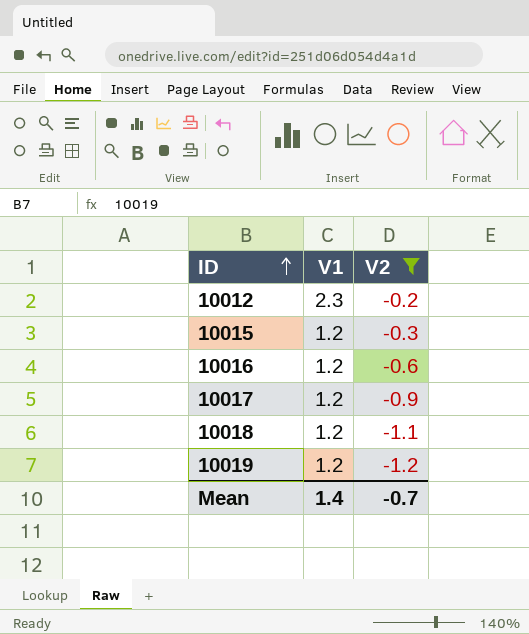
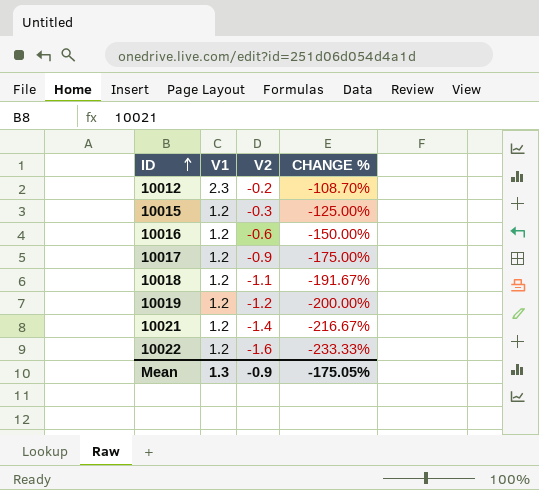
filter: V2 >= -1.2 -> none
column CHANGE % | formula: none -> ([V2] - [V1]) / [V1]
Mean | V1: 1.4 -> 1.3
Mean | V2: -0.7 -> -0.9

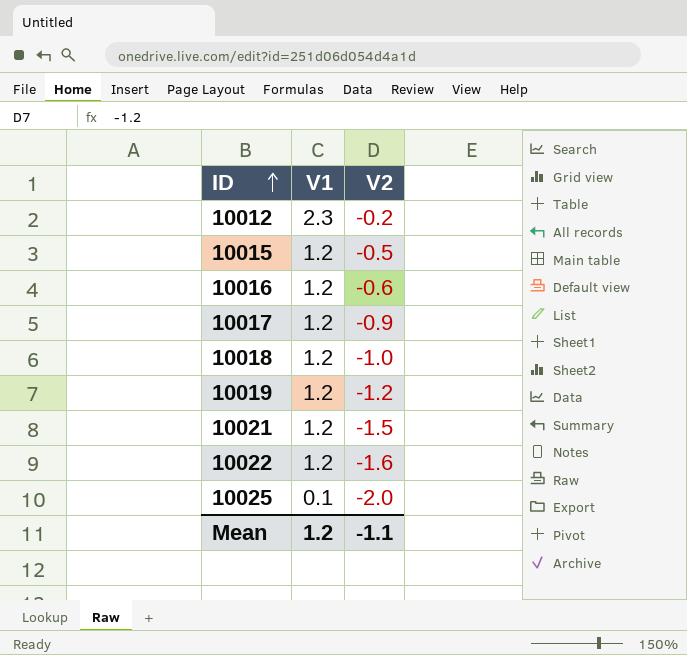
column CHANGE % | formula: ([V2] - [V1]) / [V1] -> none
10015 | V2: -0.3 -> -0.5
10018 | V2: -1.1 -> -1.0
10021 | V2: -1.4 -> -1.5
row 10025: none -> 0.1 | -2.0
Mean | V1: 1.3 -> 1.2
Mean | V2: -0.9 -> -1.1

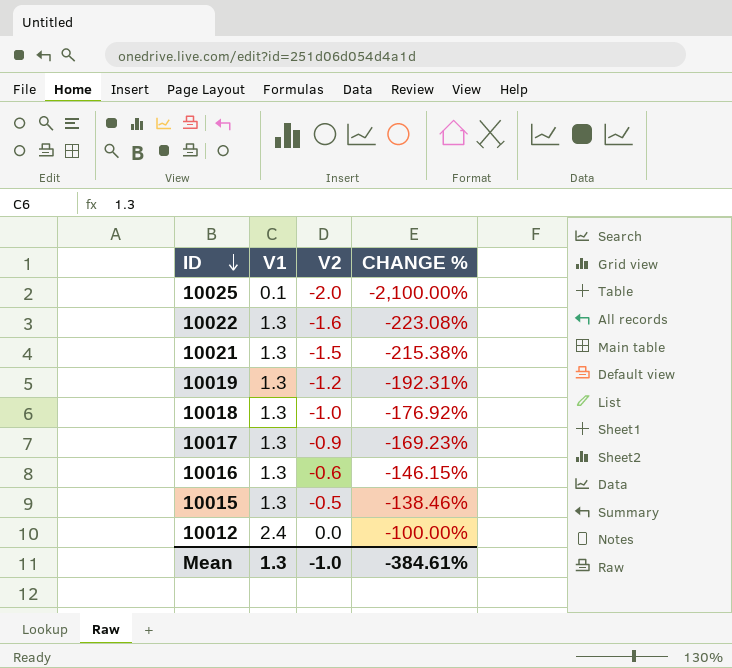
row order: ID ascending -> ID descending
column CHANGE % | formula: none -> ([V2] - [V1]) / [V1]
10022 | V1: 1.2 -> 1.3
10021 | V1: 1.2 -> 1.3
10019 | V1: 1.2 -> 1.3
10018 | V1: 1.2 -> 1.3
10017 | V1: 1.2 -> 1.3
10016 | V1: 1.2 -> 1.3
10015 | V1: 1.2 -> 1.3
10012 | V1: 2.3 -> 2.4
10012 | V2: -0.2 -> 0.0
Mean | V1: 1.2 -> 1.3
Mean | V2: -1.1 -> -1.0

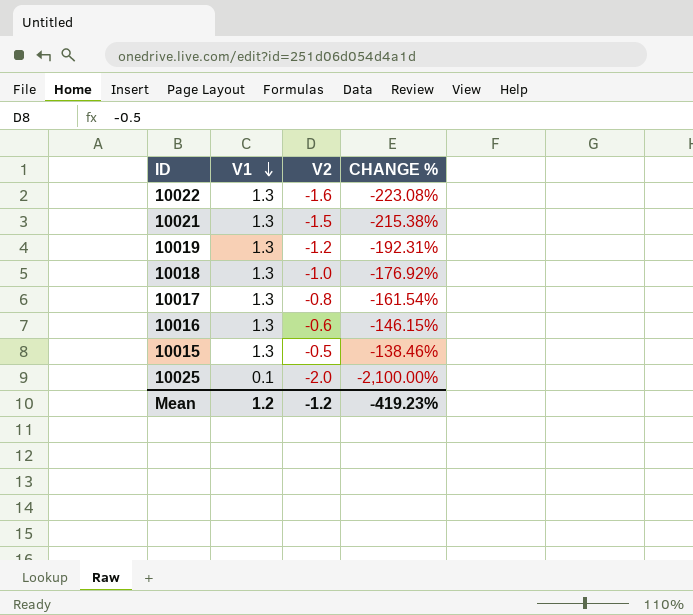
row order: ID descending -> V1 descending
row 10012: 2.4 | 0.0 | -100.00% -> none
10017 | V2: -0.9 -> -0.8
10017 | CHANGE %: -169.23% -> -161.54%
Mean | V1: 1.3 -> 1.2
Mean | V2: -1.0 -> -1.2
Mean | CHANGE %: -384.61% -> -419.23%

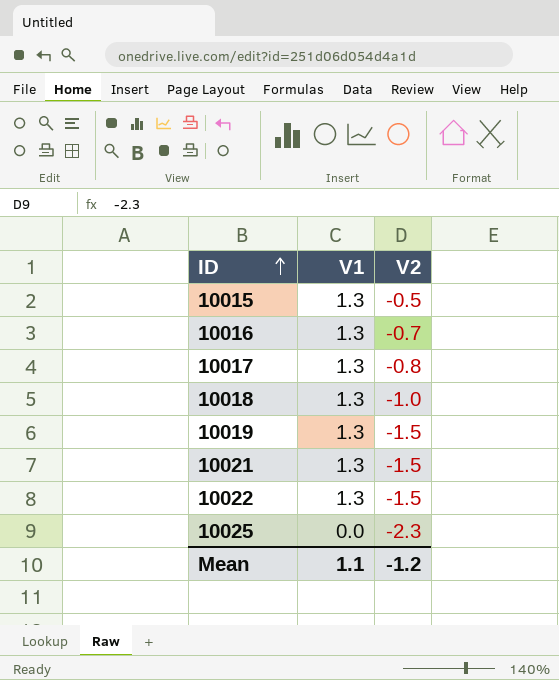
row order: V1 descending -> ID ascending
column CHANGE % | formula: ([V2] - [V1]) / [V1] -> none
10016 | V2: -0.6 -> -0.7
10019 | V2: -1.2 -> -1.5
10022 | V2: -1.6 -> -1.5
10025 | V1: 0.1 -> 0.0
10025 | V2: -2.0 -> -2.3
Mean | V1: 1.2 -> 1.1

